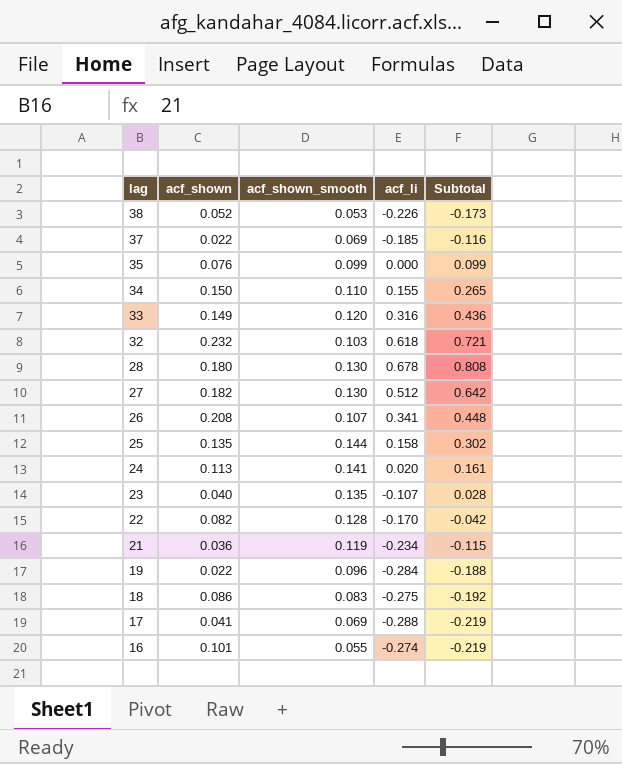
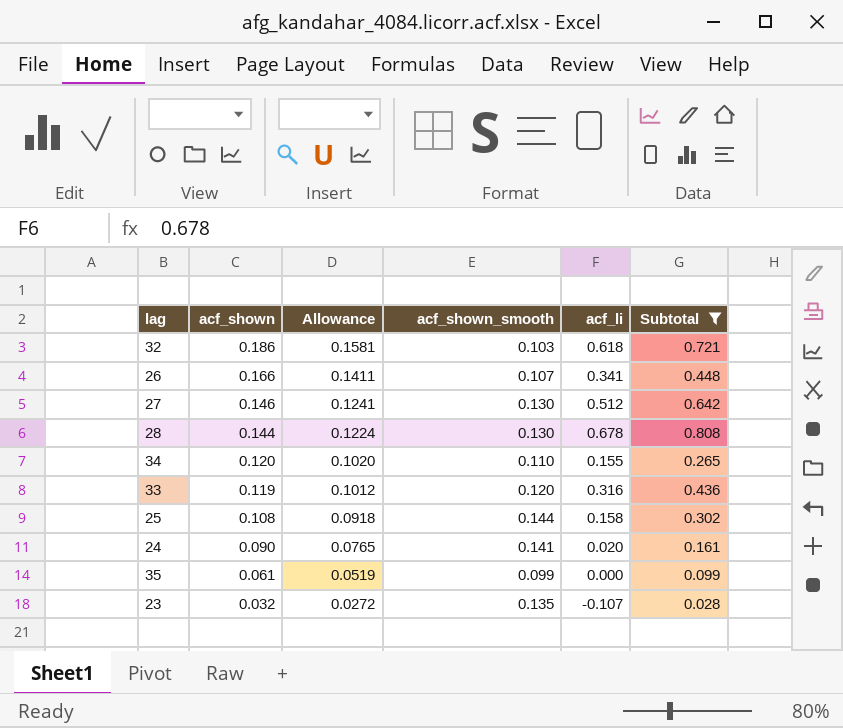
filter: none -> Subtotal >= 0.028
row order: lag descending -> acf_shown descending
column Allowance | formula: none -> [acf_shown] * 0.85
32 | acf_shown: 0.232 -> 0.186
26 | acf_shown: 0.208 -> 0.166
27 | acf_shown: 0.182 -> 0.146
28 | acf_shown: 0.180 -> 0.144
34 | acf_shown: 0.150 -> 0.120
33 | acf_shown: 0.149 -> 0.119
25 | acf_shown: 0.135 -> 0.108
24 | acf_shown: 0.113 -> 0.090
35 | acf_shown: 0.076 -> 0.061
23 | acf_shown: 0.040 -> 0.032

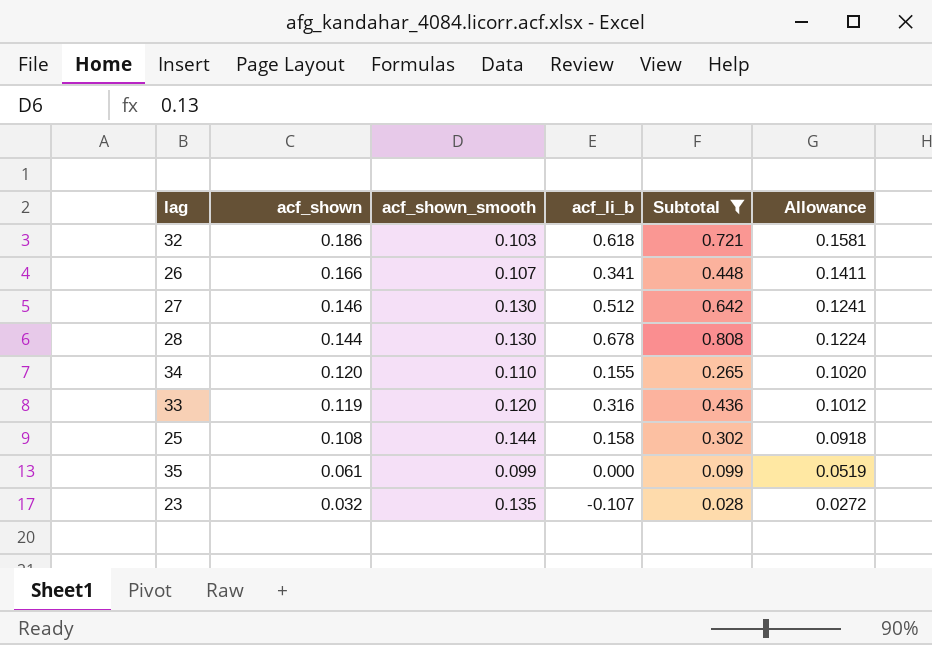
column name: acf_li -> acf_li_b
column Allowance | position: 3 -> 6
row 24: 0.090 | 0.0765 | 0.141 | 0.020 | 0.161 -> none

